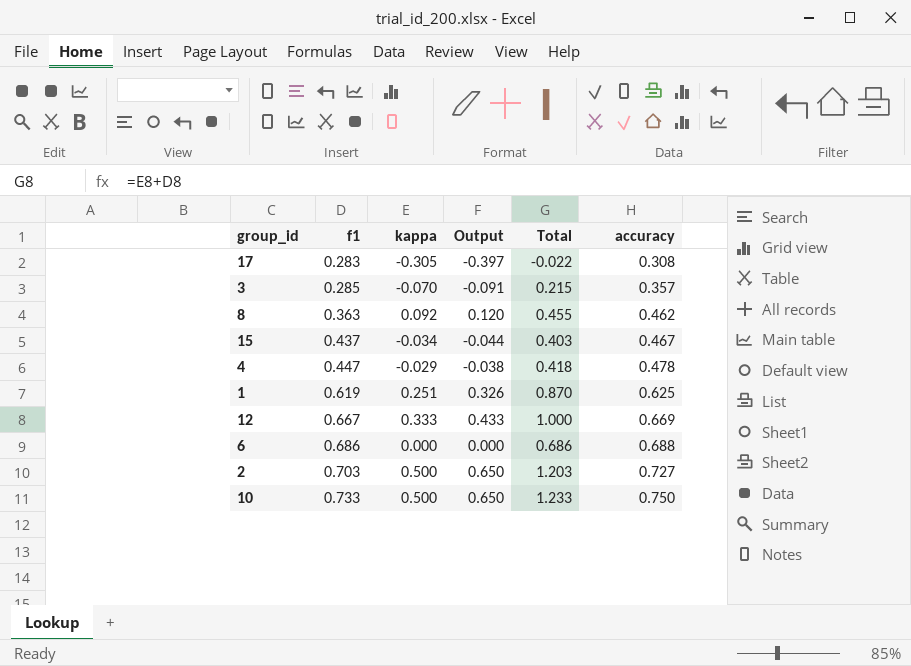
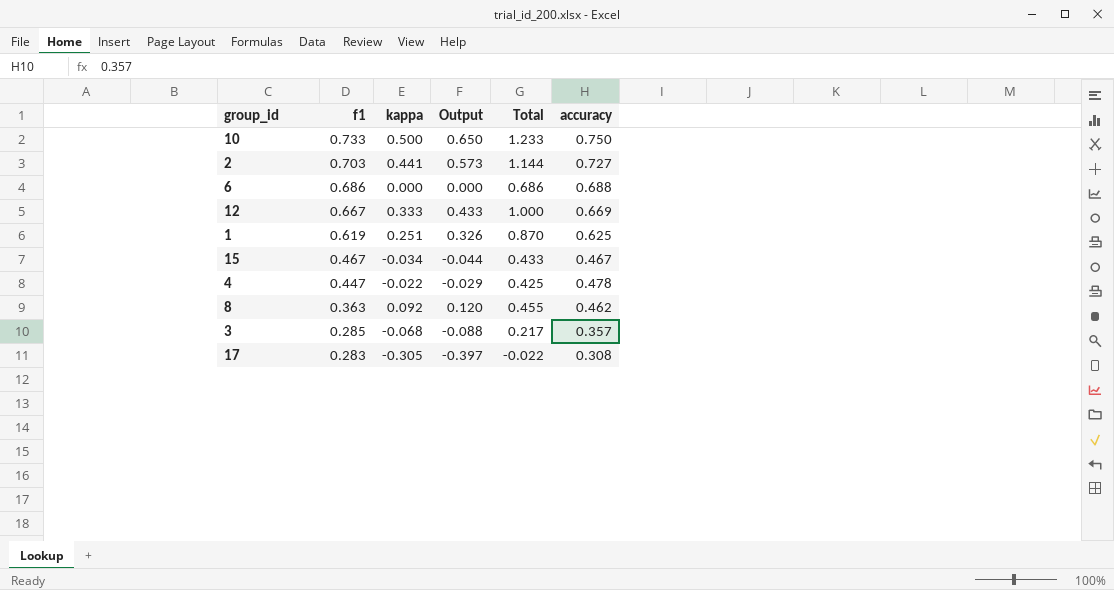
row order: f1 ascending -> f1 descending
2 | kappa: 0.500 -> 0.441
2 | Output: 0.650 -> 0.573
2 | Total: 1.203 -> 1.144
15 | f1: 0.437 -> 0.467
15 | Total: 0.403 -> 0.433
4 | kappa: -0.029 -> -0.022
4 | Output: -0.038 -> -0.029
4 | Total: 0.418 -> 0.425
3 | kappa: -0.070 -> -0.068
3 | Output: -0.091 -> -0.088
3 | Total: 0.215 -> 0.217

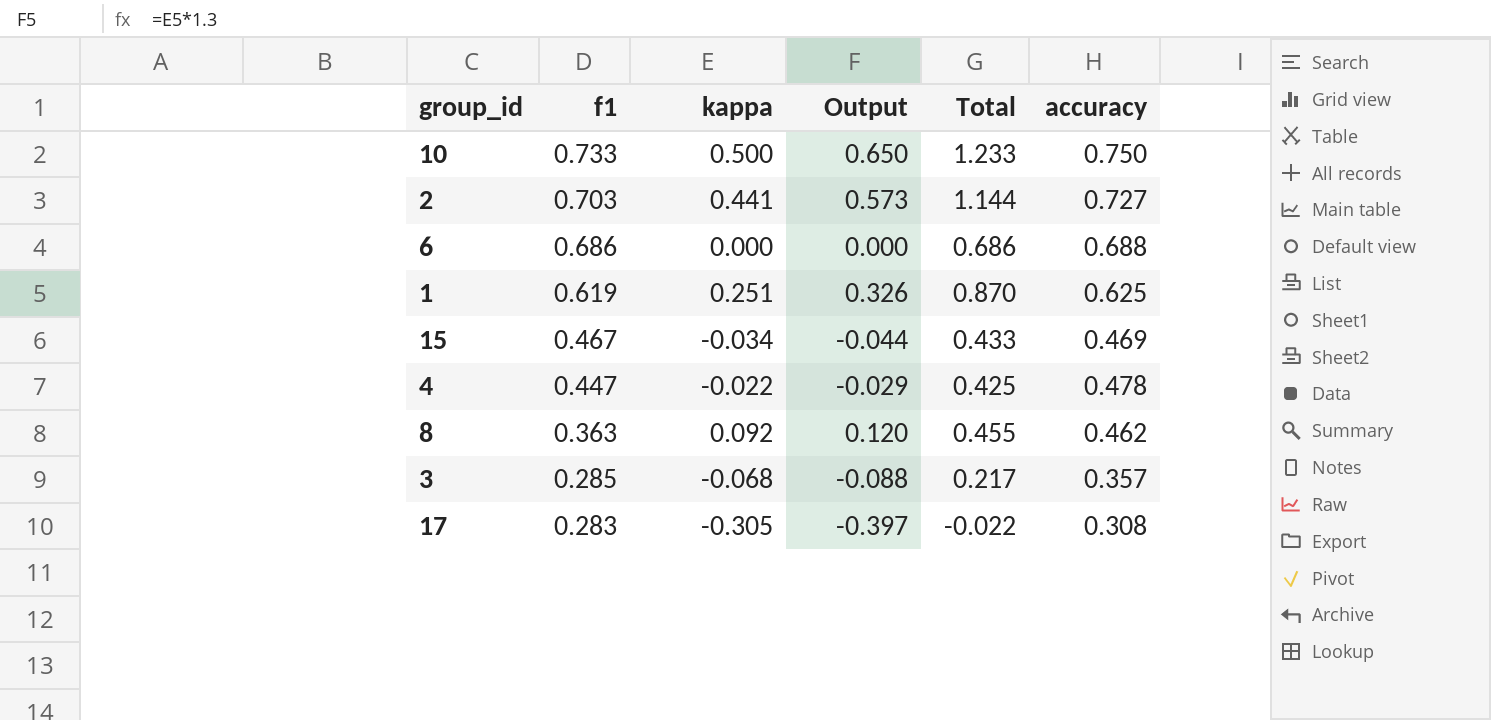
row 12: 0.667 | 0.333 | 0.433 | 1.000 | 0.669 -> none
15 | accuracy: 0.467 -> 0.469

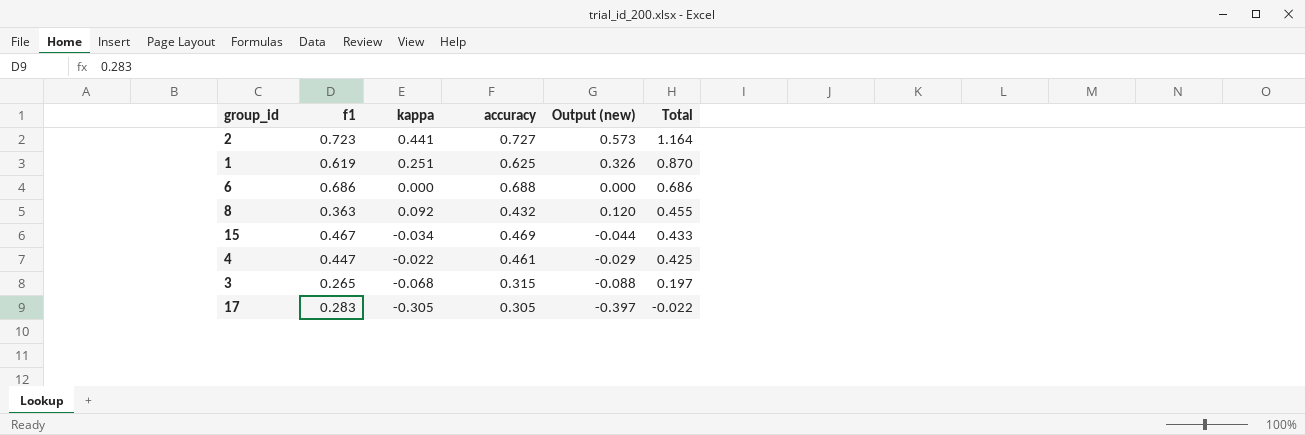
row order: f1 descending -> Total descending
column accuracy | position: 6 -> 4
column name: Output -> Output (new)
row 10: 0.733 | 0.500 | 0.650 | 1.233 | 0.750 -> none
2 | f1: 0.703 -> 0.723
2 | Total: 1.144 -> 1.164
8 | accuracy: 0.462 -> 0.432
4 | accuracy: 0.478 -> 0.461
3 | f1: 0.285 -> 0.265
3 | accuracy: 0.357 -> 0.315
3 | Total: 0.217 -> 0.197
17 | accuracy: 0.308 -> 0.305

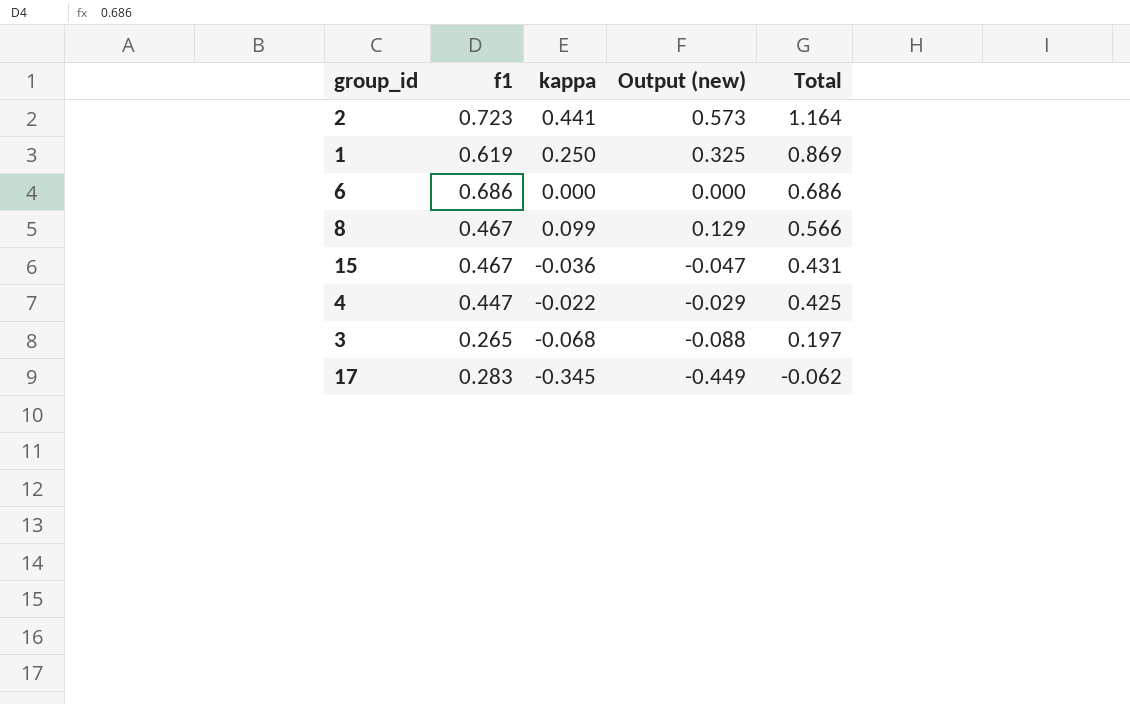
column accuracy | position: 4 -> none
1 | kappa: 0.251 -> 0.250
1 | Output (new): 0.326 -> 0.325
1 | Total: 0.870 -> 0.869
8 | f1: 0.363 -> 0.467
8 | kappa: 0.092 -> 0.099
8 | Output (new): 0.120 -> 0.129
8 | Total: 0.455 -> 0.566
15 | kappa: -0.034 -> -0.036
15 | Output (new): -0.044 -> -0.047
15 | Total: 0.433 -> 0.431
17 | kappa: -0.305 -> -0.345
17 | Output (new): -0.397 -> -0.449
17 | Total: -0.022 -> -0.062

